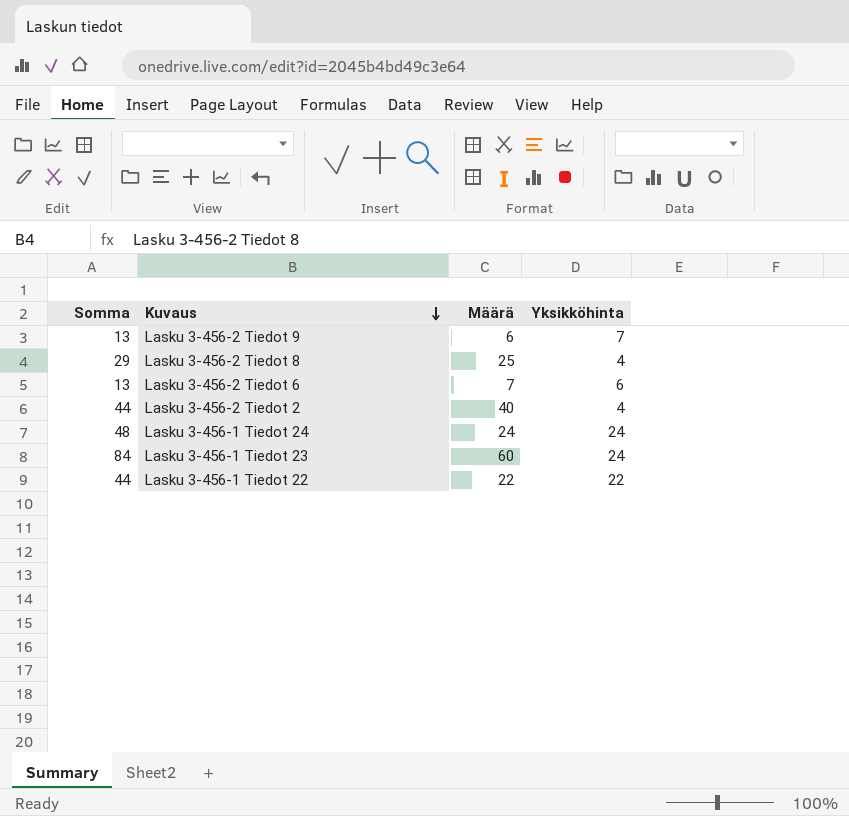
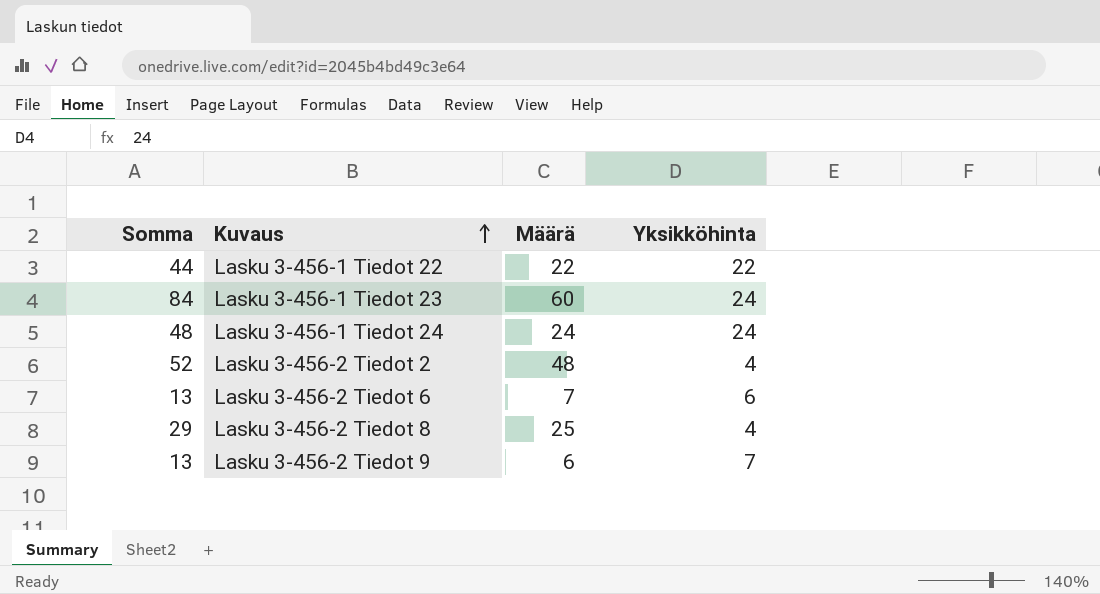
row order: Kuvaus descending -> Kuvaus ascending
Lasku 3-456-2 Tiedot 2 | Somma: 44 -> 52
Lasku 3-456-2 Tiedot 2 | Määrä: 40 -> 48

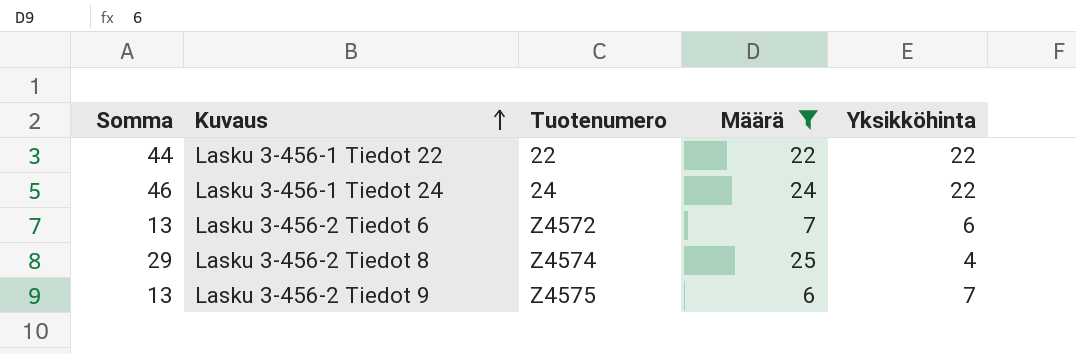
filter: none -> Määrä <= 25
column Tuotenumero | position: none -> 3
Lasku 3-456-1 Tiedot 24 | Somma: 48 -> 46
Lasku 3-456-1 Tiedot 24 | Yksikköhinta: 24 -> 22

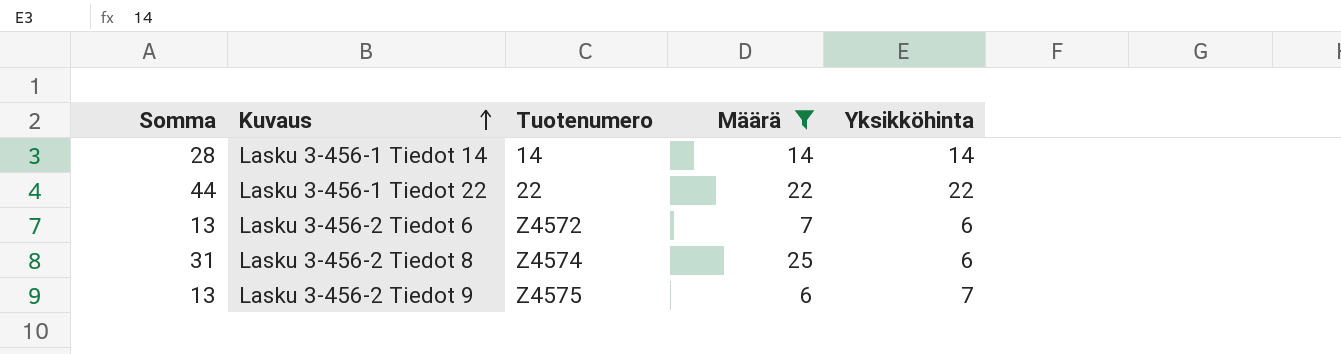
row Lasku 3-456-1 Tiedot 24: 46 | 24 | 24 | 22 -> none
row Lasku 3-456-1 Tiedot 14: none -> 28 | 14 | 14 | 14
Lasku 3-456-2 Tiedot 8 | Somma: 29 -> 31
Lasku 3-456-2 Tiedot 8 | Yksikköhinta: 4 -> 6

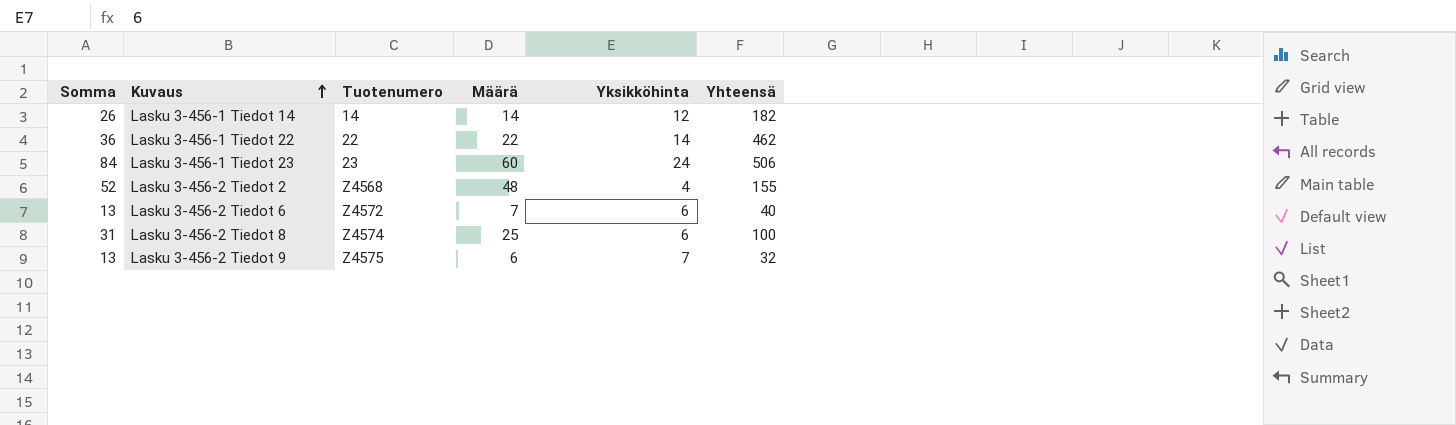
filter: Määrä <= 25 -> none
column Yhteensä | position: none -> 6
Lasku 3-456-1 Tiedot 14 | Somma: 28 -> 26
Lasku 3-456-1 Tiedot 14 | Yksikköhinta: 14 -> 12
Lasku 3-456-1 Tiedot 22 | Somma: 44 -> 36
Lasku 3-456-1 Tiedot 22 | Yksikköhinta: 22 -> 14

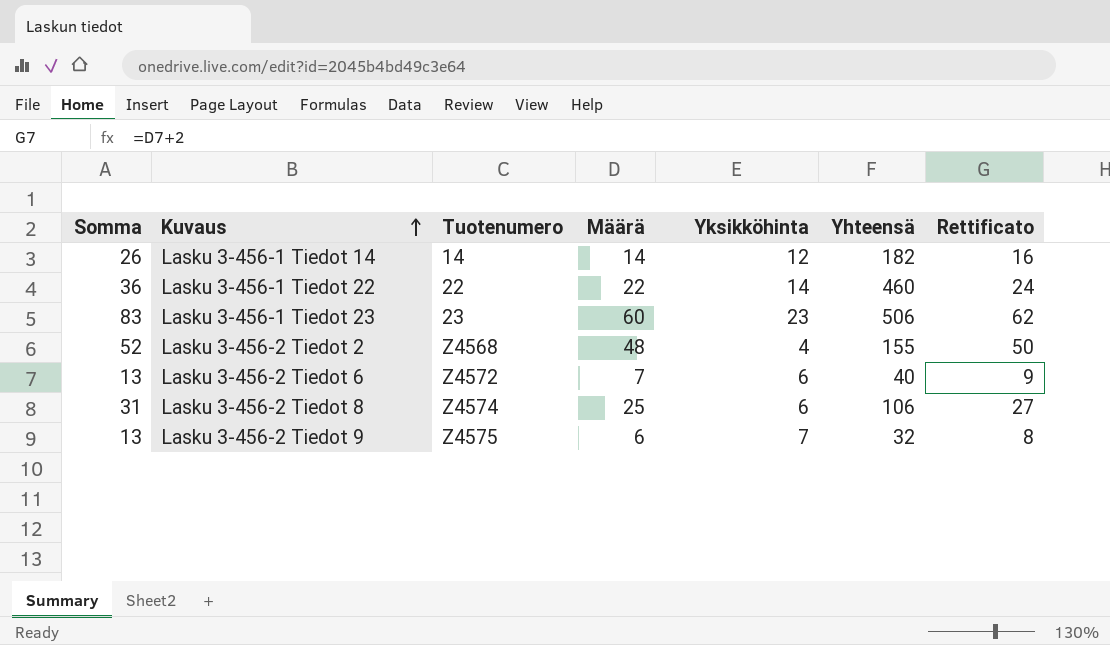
column Rettificato | formula: none -> [Määrä] + 2
Lasku 3-456-1 Tiedot 22 | Yhteensä: 462 -> 460
Lasku 3-456-1 Tiedot 23 | Somma: 84 -> 83
Lasku 3-456-1 Tiedot 23 | Yksikköhinta: 24 -> 23
Lasku 3-456-2 Tiedot 8 | Yhteensä: 100 -> 106

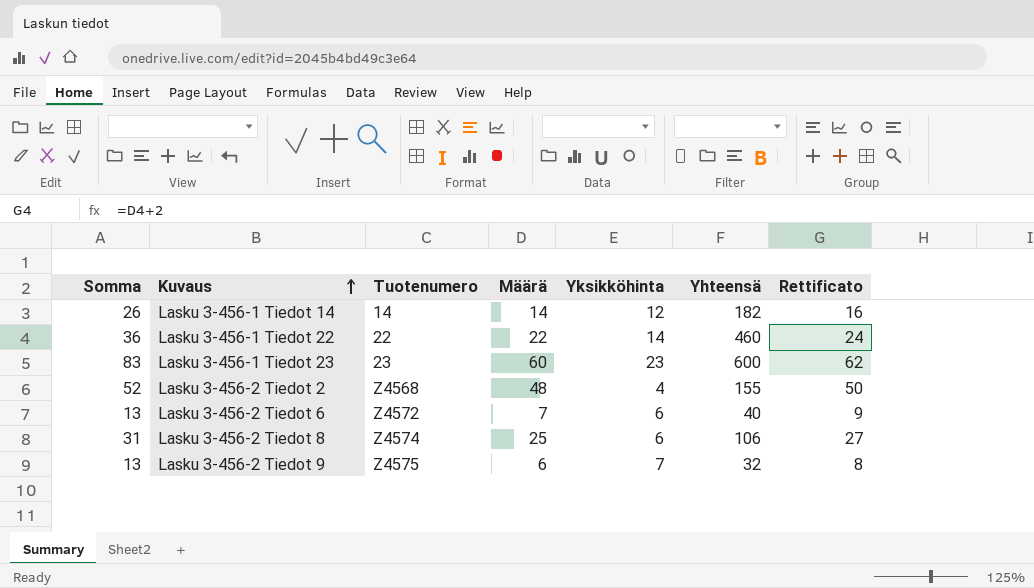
Lasku 3-456-1 Tiedot 23 | Yhteensä: 506 -> 600

